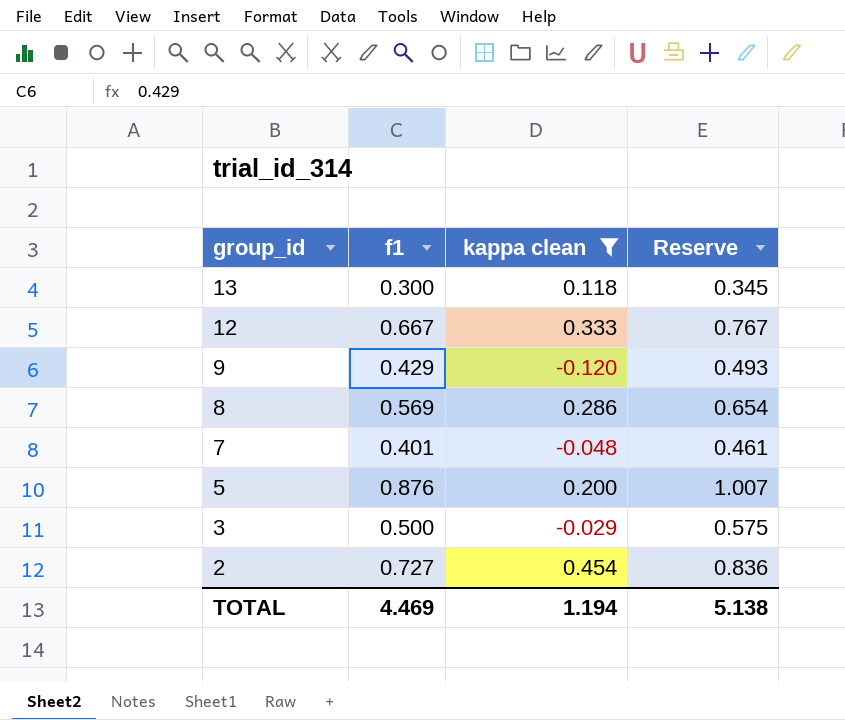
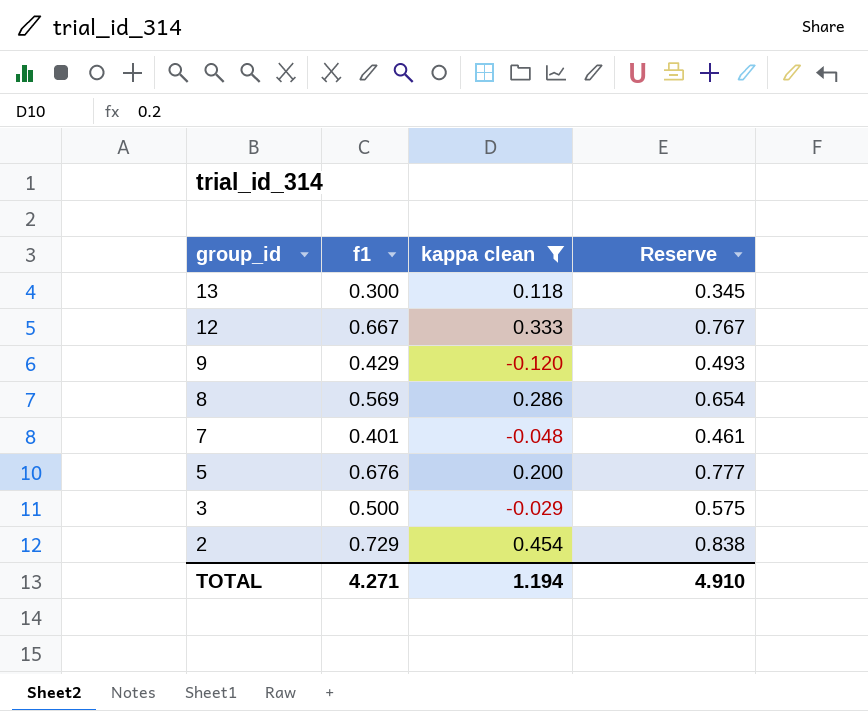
5 | f1: 0.876 -> 0.676
5 | Reserve: 1.007 -> 0.777
2 | f1: 0.727 -> 0.729
2 | Reserve: 0.836 -> 0.838
TOTAL | f1: 4.469 -> 4.271
TOTAL | Reserve: 5.138 -> 4.910

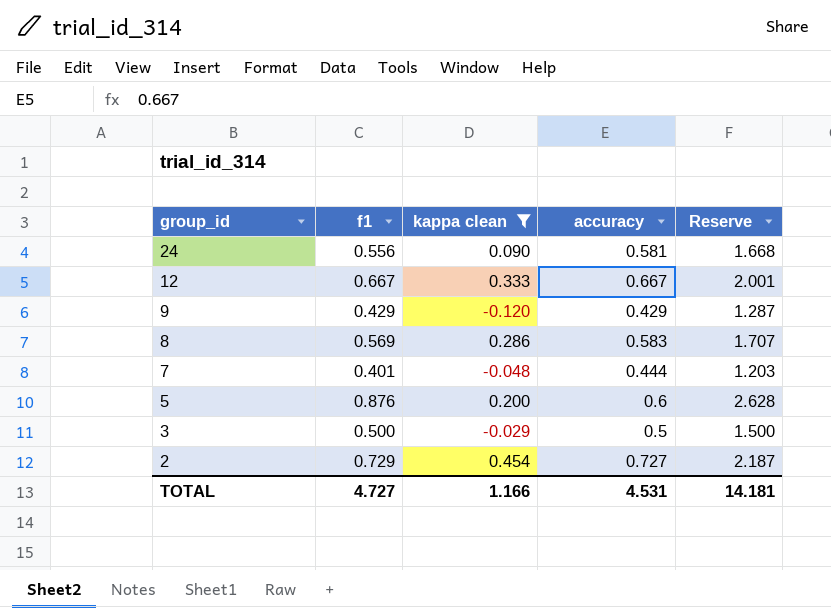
column accuracy | position: none -> 4
column Reserve | formula: [f1] * 1.15 -> [f1] * 3
row 13: 0.300 | 0.118 | 0.345 -> none
row 24: none -> 0.556 | 0.090 | 0.581 | 1.668
5 | f1: 0.676 -> 0.876
TOTAL | f1: 4.271 -> 4.727
TOTAL | kappa clean: 1.194 -> 1.166
TOTAL | Reserve: 4.910 -> 14.181

